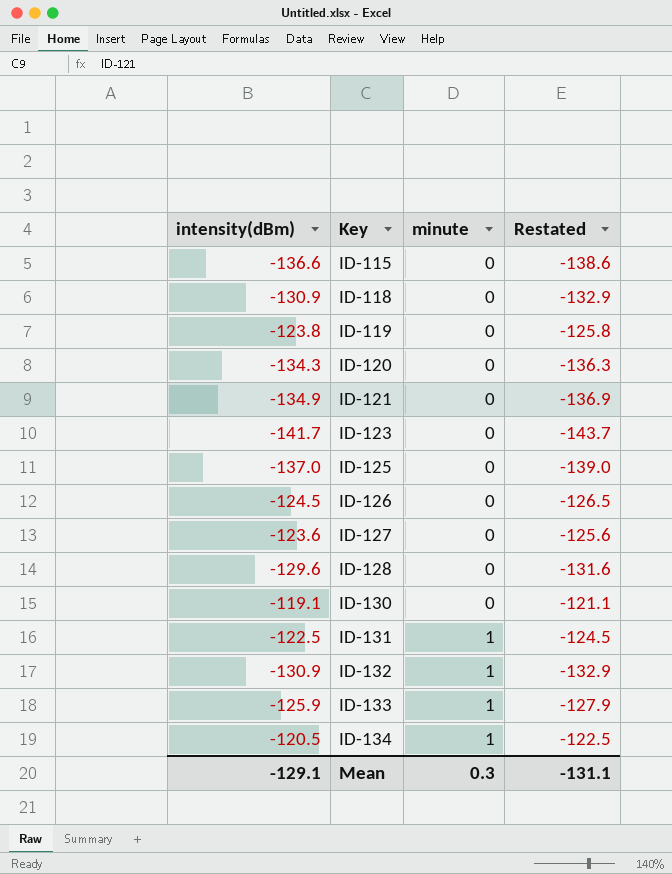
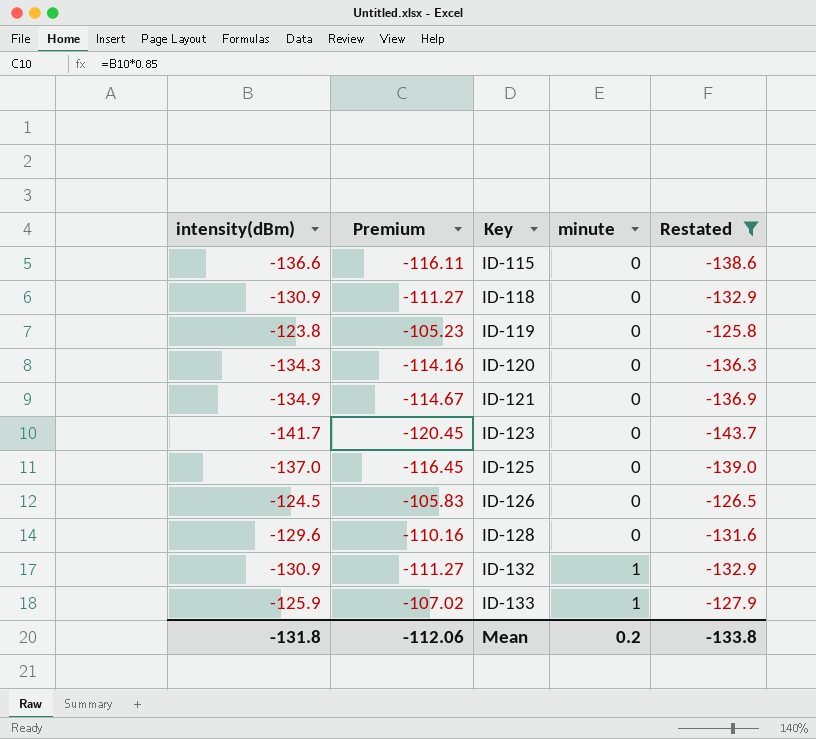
filter: none -> Restated <= -125.8
column Premium | formula: none -> [intensity(dBm)] * 0.85
Mean | intensity(dBm): -129.1 -> -131.8
Mean | minute: 0.3 -> 0.2
Mean | Restated: -131.1 -> -133.8

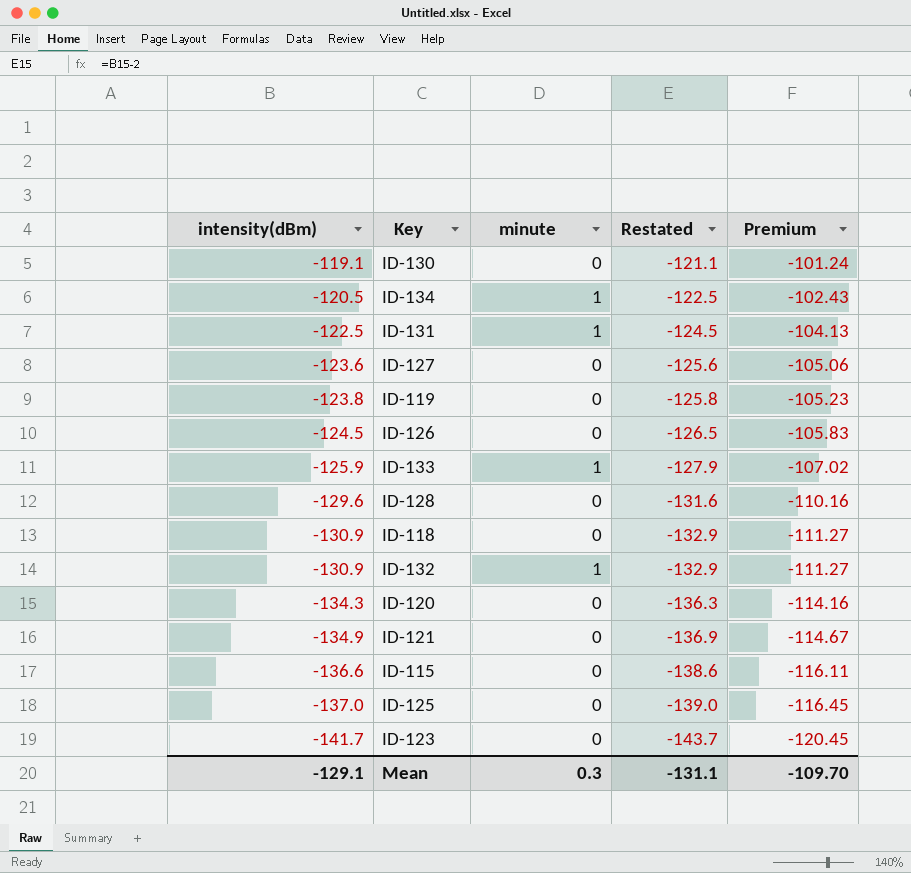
filter: Restated <= -125.8 -> none
row order: Key ascending -> intensity(dBm) descending
column Premium | position: 2 -> 5
Mean | intensity(dBm): -131.8 -> -129.1
Mean | minute: 0.2 -> 0.3
Mean | Restated: -133.8 -> -131.1
Mean | Premium: -112.06 -> -109.70

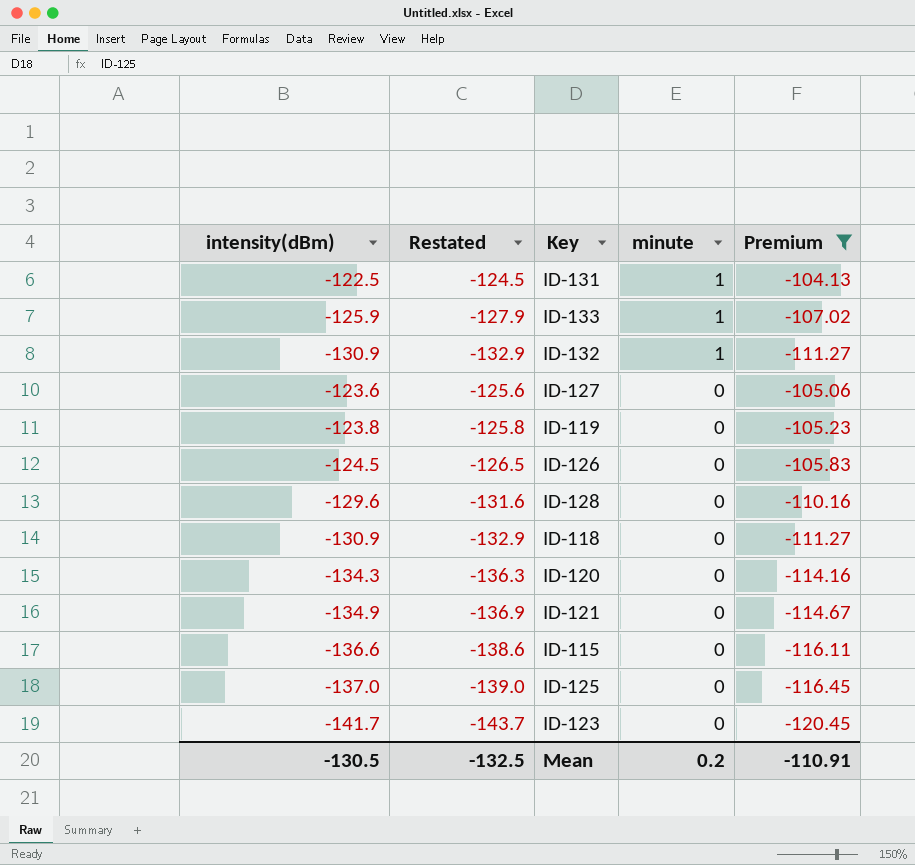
filter: none -> Premium <= -104.13
row order: intensity(dBm) descending -> minute descending
column Restated | position: 4 -> 2
Mean | intensity(dBm): -129.1 -> -130.5
Mean | Restated: -131.1 -> -132.5
Mean | minute: 0.3 -> 0.2
Mean | Premium: -109.70 -> -110.91

